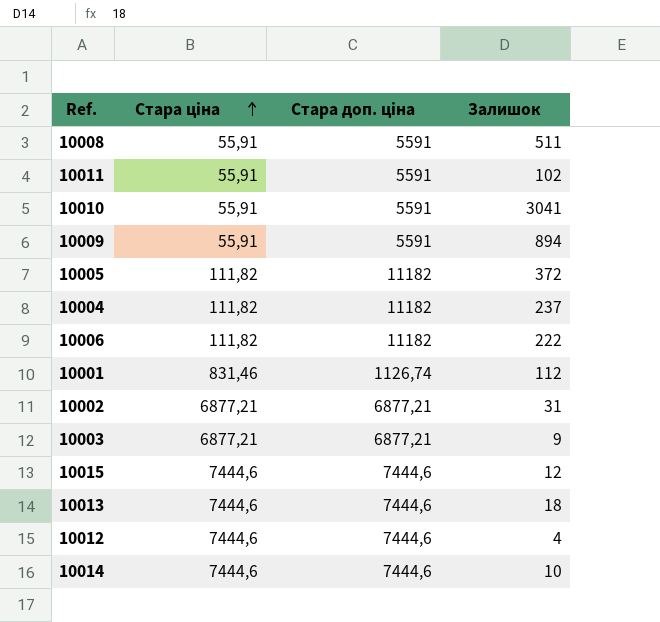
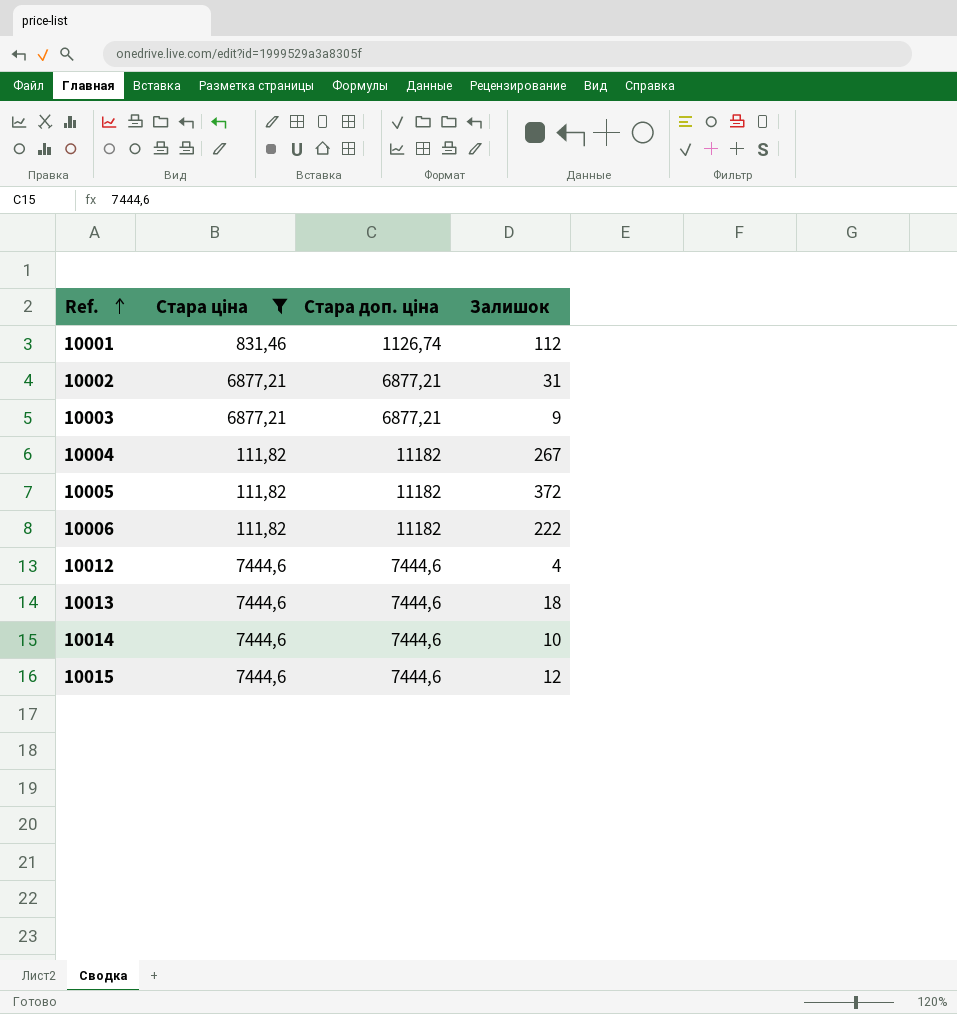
filter: none -> Стара ціна != 55,91
row order: Стара ціна ascending -> Ref. ascending
10004 | Залишок: 237 -> 267

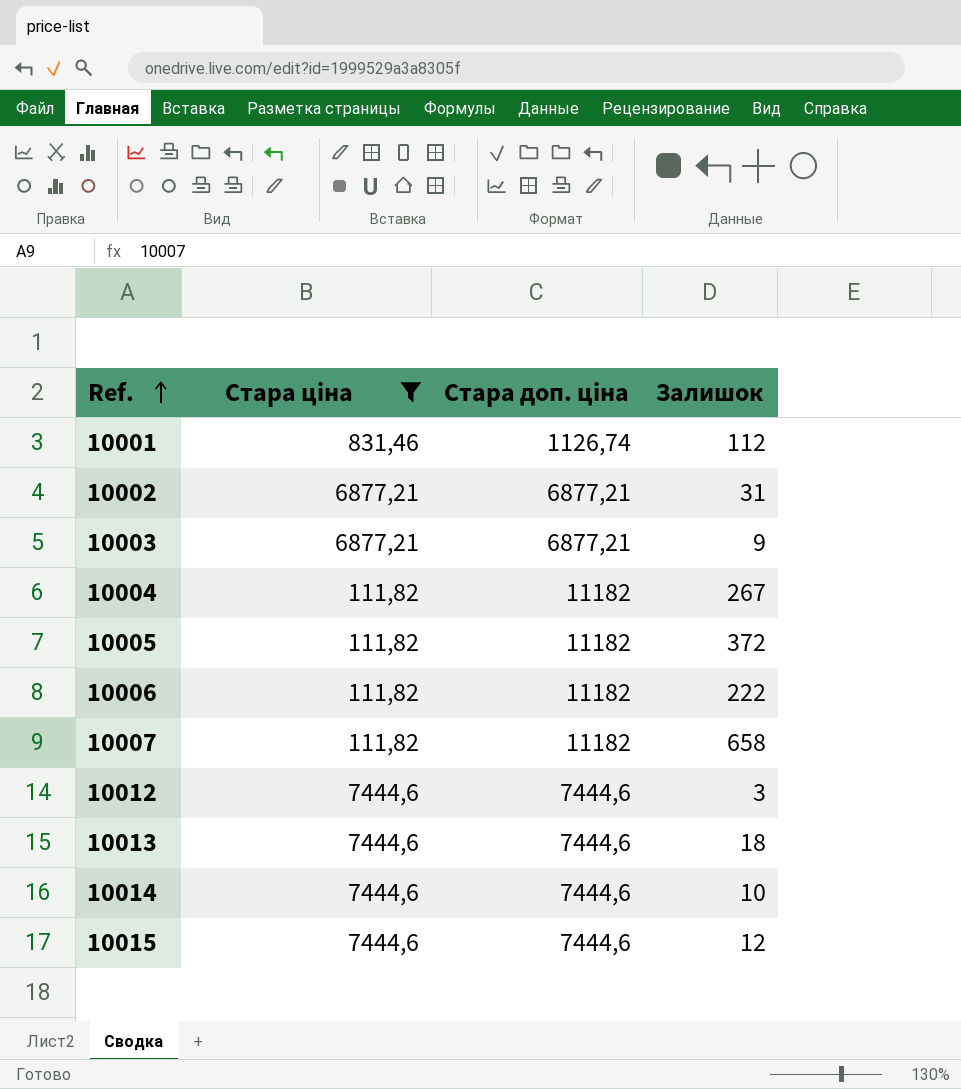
row 10007: none -> 111,82 | 11182 | 658
10012 | Залишок: 4 -> 3

